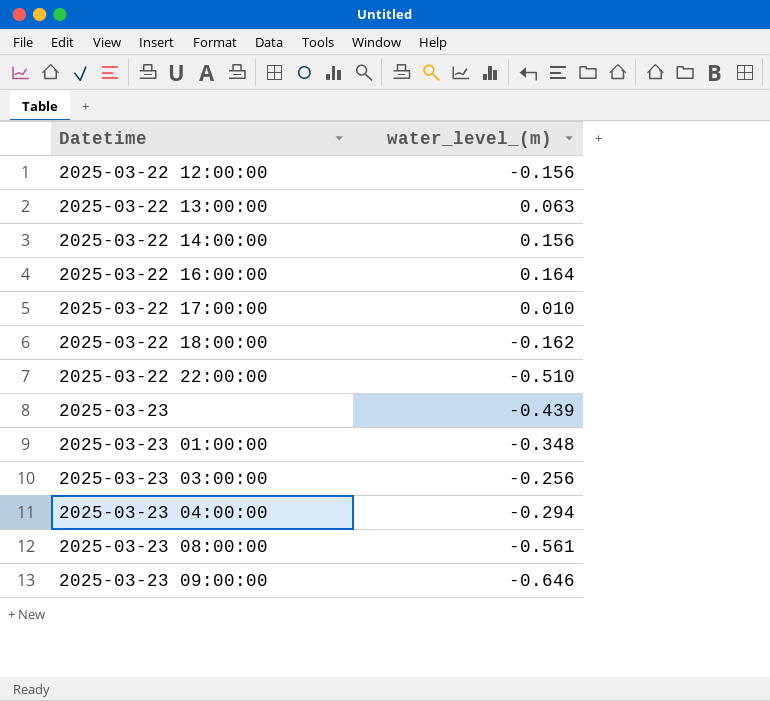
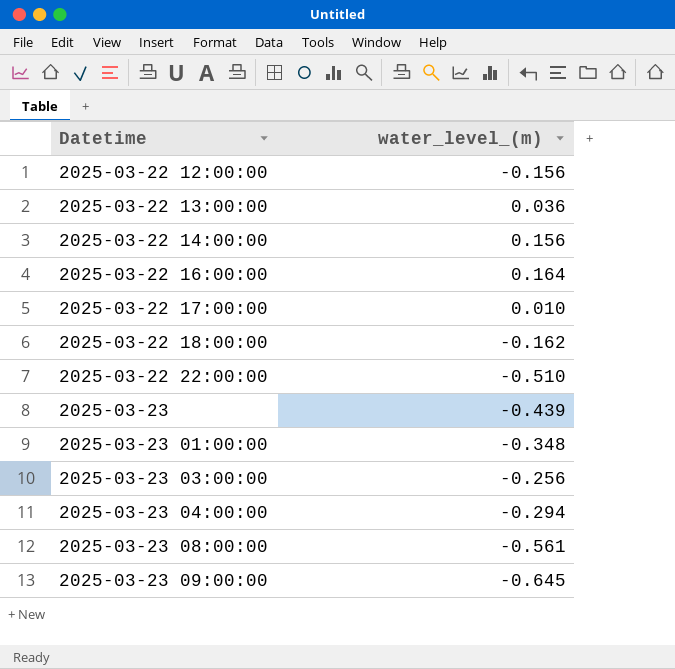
2025-03-22 13:00:00 | water_level_(m): 0.063 -> 0.036
2025-03-23 09:00:00 | water_level_(m): -0.646 -> -0.645

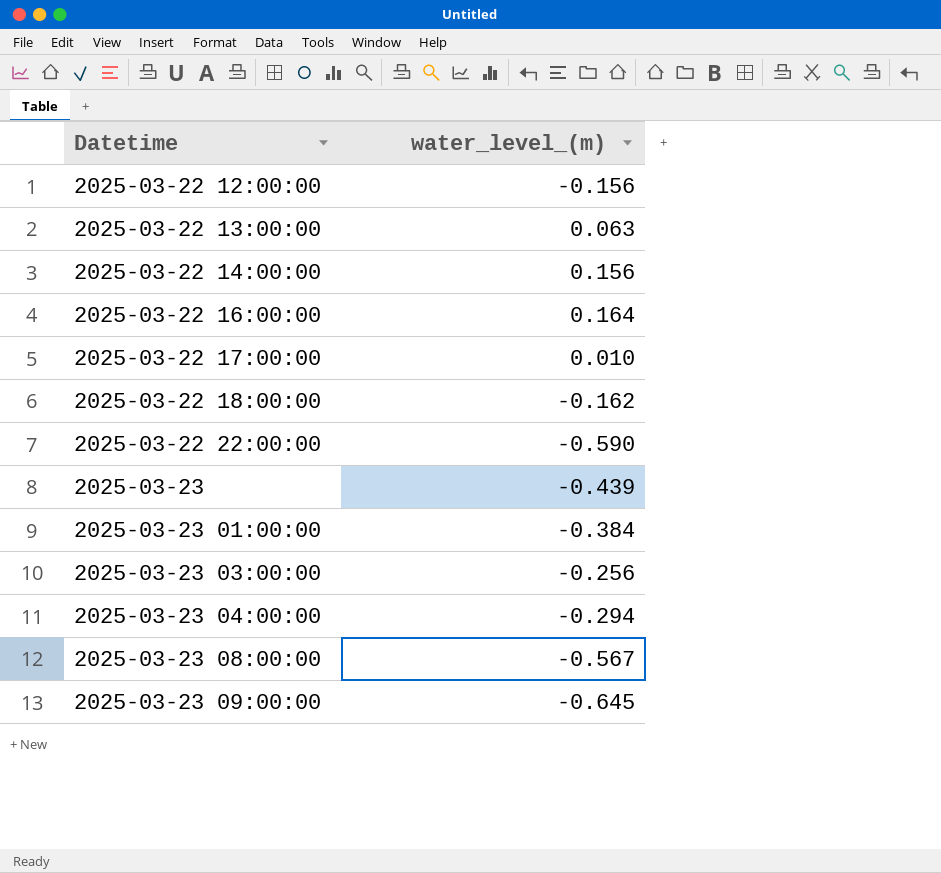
2025-03-22 13:00:00 | water_level_(m): 0.036 -> 0.063
2025-03-22 22:00:00 | water_level_(m): -0.510 -> -0.590
2025-03-23 01:00:00 | water_level_(m): -0.348 -> -0.384
2025-03-23 08:00:00 | water_level_(m): -0.561 -> -0.567

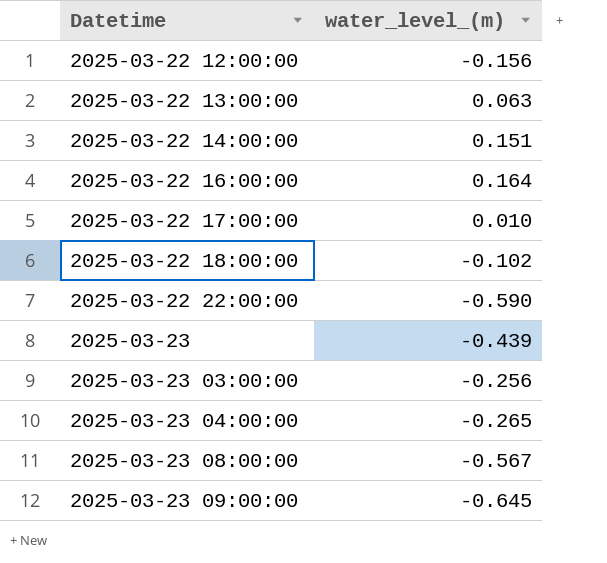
row 2025-03-23 01:00:00: -0.384 -> none
2025-03-22 14:00:00 | water_level_(m): 0.156 -> 0.151
2025-03-22 18:00:00 | water_level_(m): -0.162 -> -0.102
2025-03-23 04:00:00 | water_level_(m): -0.294 -> -0.265

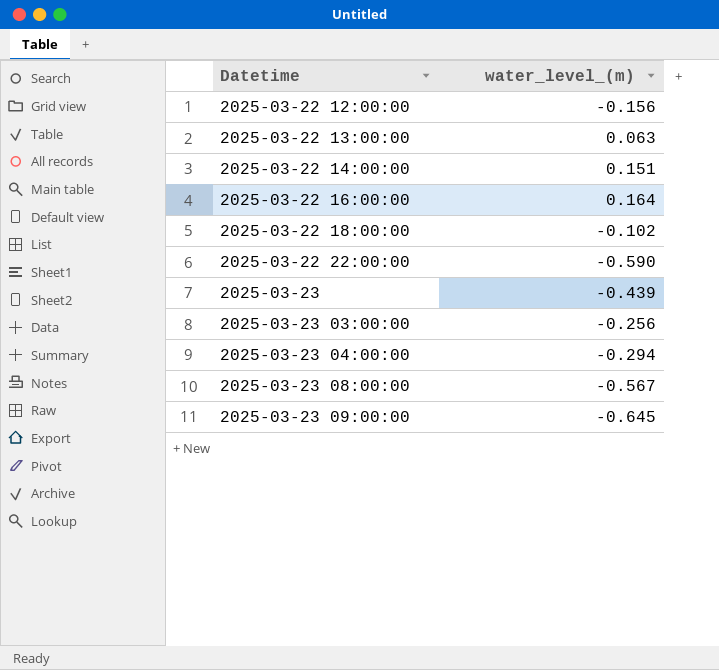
row 2025-03-22 17:00:00: 0.010 -> none
2025-03-23 04:00:00 | water_level_(m): -0.265 -> -0.294

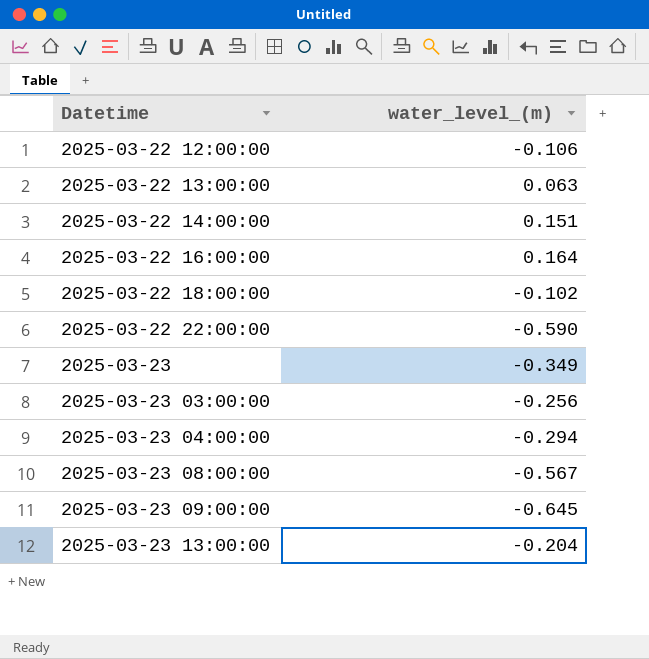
2025-03-22 12:00:00 | water_level_(m): -0.156 -> -0.106
2025-03-23 | water_level_(m): -0.439 -> -0.349
row 2025-03-23 13:00:00: none -> -0.204

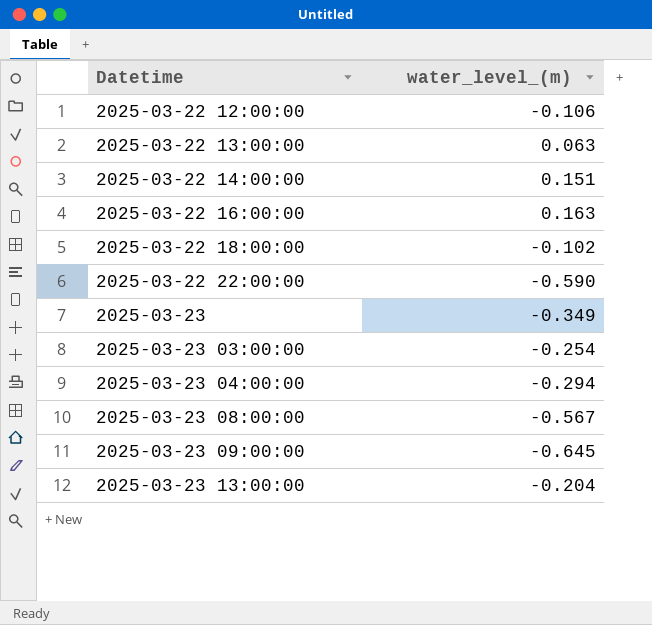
2025-03-22 16:00:00 | water_level_(m): 0.164 -> 0.163
2025-03-23 03:00:00 | water_level_(m): -0.256 -> -0.254

